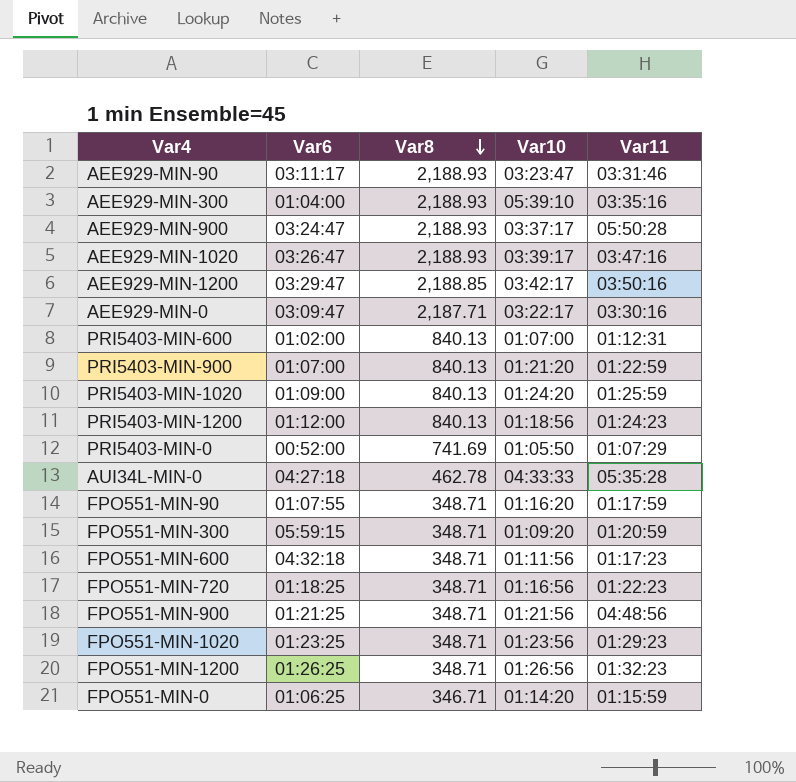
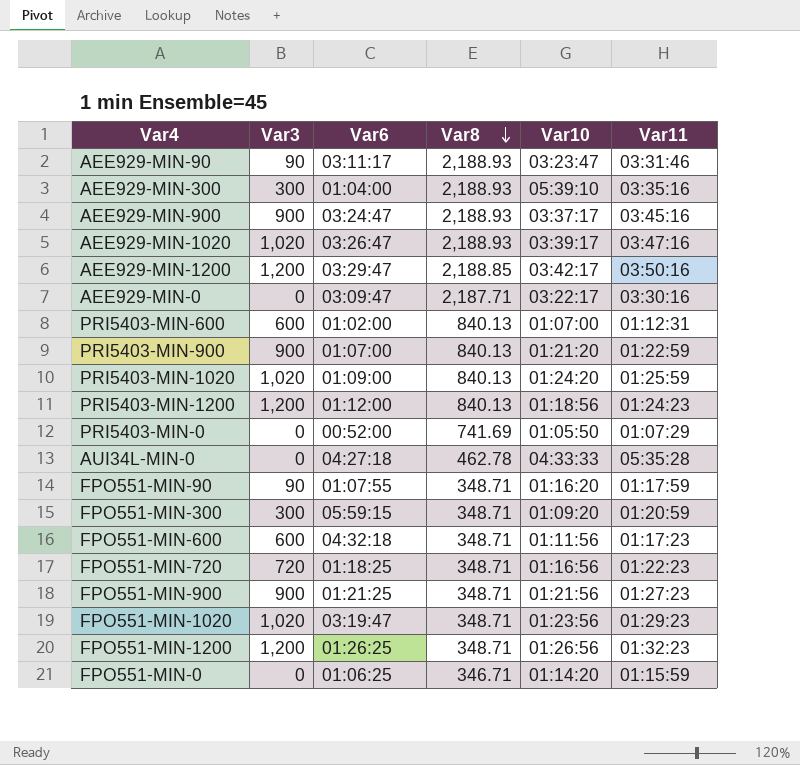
column Var3 | position: none -> 2
AEE929-MIN-900 | Var11: 05:50:28 -> 03:45:16
FPO551-MIN-900 | Var11: 04:48:56 -> 01:27:23
FPO551-MIN-1020 | Var6: 01:23:25 -> 03:19:47

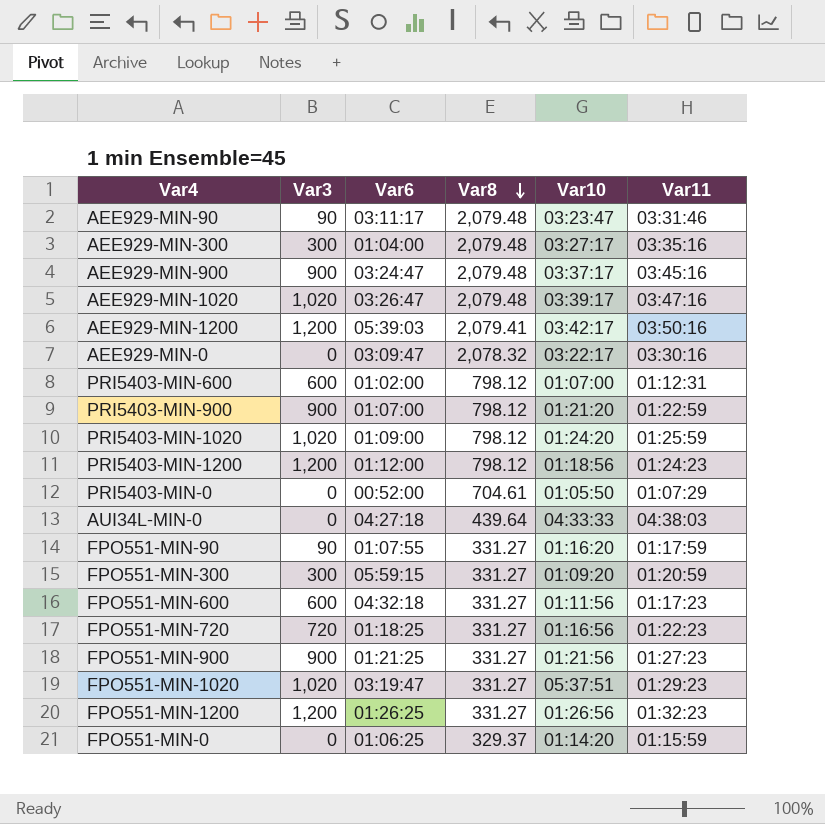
AEE929-MIN-90 | Var8: 2,188.93 -> 2,079.48
AEE929-MIN-300 | Var8: 2,188.93 -> 2,079.48
AEE929-MIN-300 | Var10: 05:39:10 -> 03:27:17
AEE929-MIN-900 | Var8: 2,188.93 -> 2,079.48
AEE929-MIN-1020 | Var8: 2,188.93 -> 2,079.48
AEE929-MIN-1200 | Var6: 03:29:47 -> 05:39:03
AEE929-MIN-1200 | Var8: 2,188.85 -> 2,079.41
AEE929-MIN-0 | Var8: 2,187.71 -> 2,078.32
PRI5403-MIN-600 | Var8: 840.13 -> 798.12
PRI5403-MIN-900 | Var8: 840.13 -> 798.12
PRI5403-MIN-1020 | Var8: 840.13 -> 798.12
PRI5403-MIN-1200 | Var8: 840.13 -> 798.12
PRI5403-MIN-0 | Var8: 741.69 -> 704.61
AUI34L-MIN-0 | Var8: 462.78 -> 439.64
AUI34L-MIN-0 | Var11: 05:35:28 -> 04:38:03
FPO551-MIN-90 | Var8: 348.71 -> 331.27
FPO551-MIN-300 | Var8: 348.71 -> 331.27
FPO551-MIN-600 | Var8: 348.71 -> 331.27
FPO551-MIN-720 | Var8: 348.71 -> 331.27
FPO551-MIN-900 | Var8: 348.71 -> 331.27
FPO551-MIN-1020 | Var8: 348.71 -> 331.27
FPO551-MIN-1020 | Var10: 01:23:56 -> 05:37:51
FPO551-MIN-1200 | Var8: 348.71 -> 331.27
FPO551-MIN-0 | Var8: 346.71 -> 329.37

